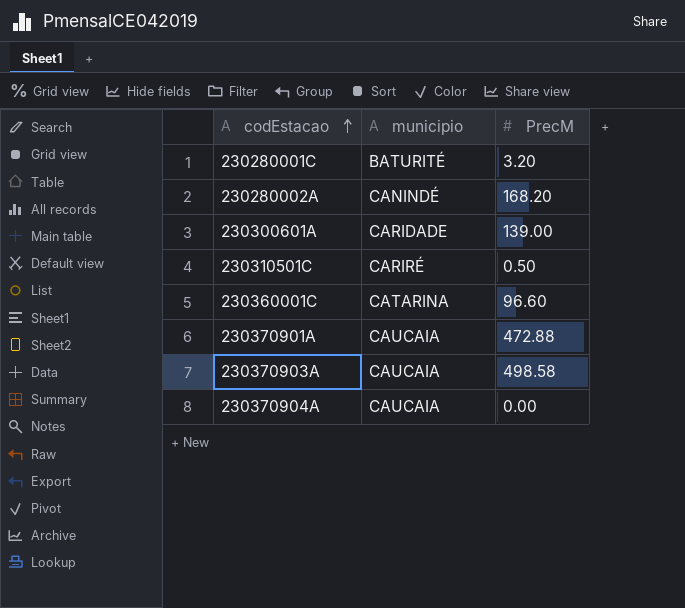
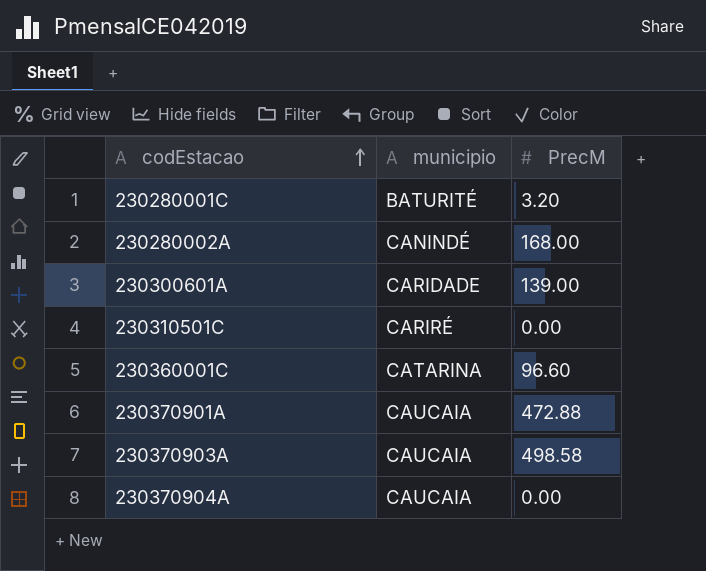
230280002A | PrecM: 168.20 -> 168.00
230310501C | PrecM: 0.50 -> 0.00

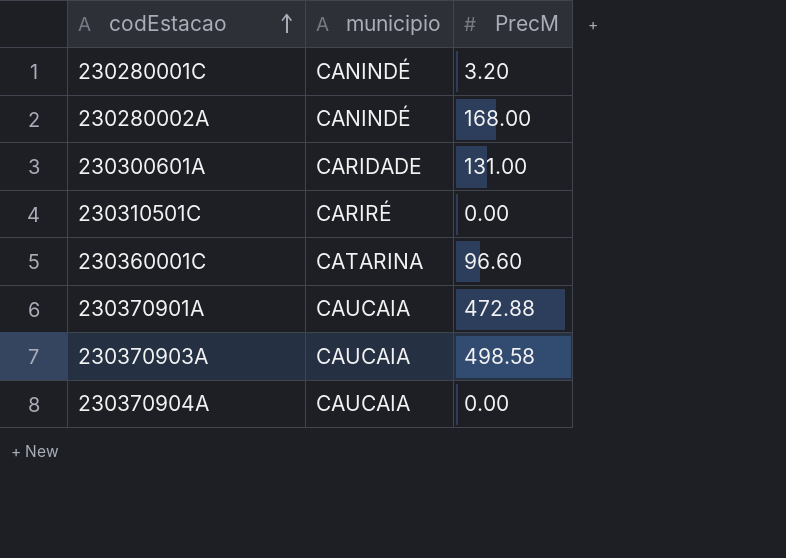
230280001C | municipio: BATURITÉ -> CANINDÉ
230300601A | PrecM: 139.00 -> 131.00

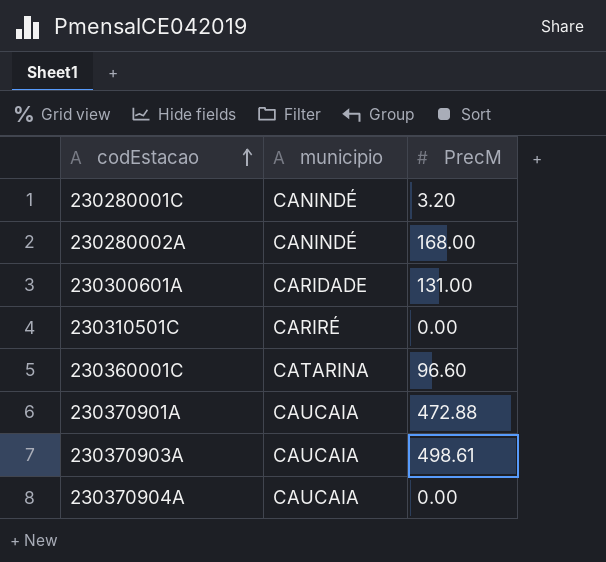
230370903A | PrecM: 498.58 -> 498.61

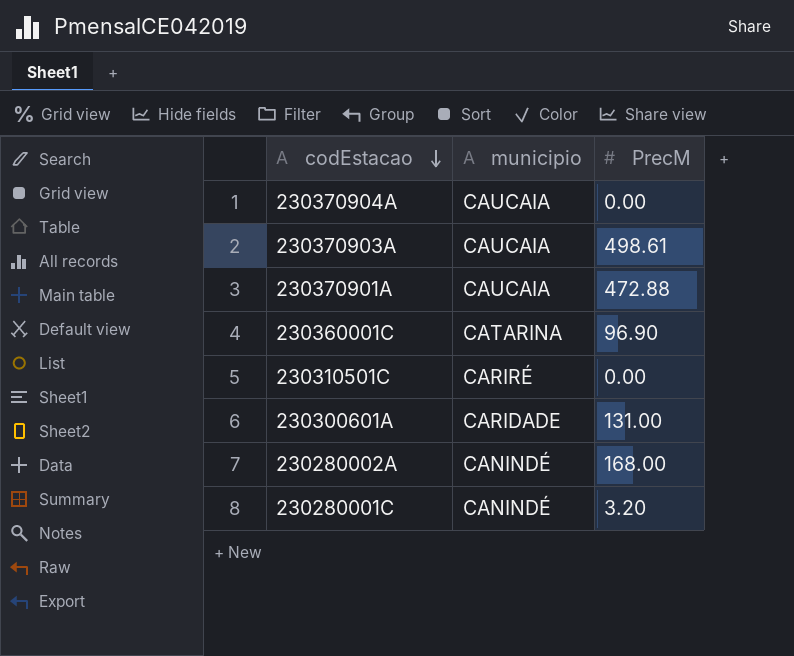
row order: codEstacao ascending -> codEstacao descending
230360001C | PrecM: 96.60 -> 96.90

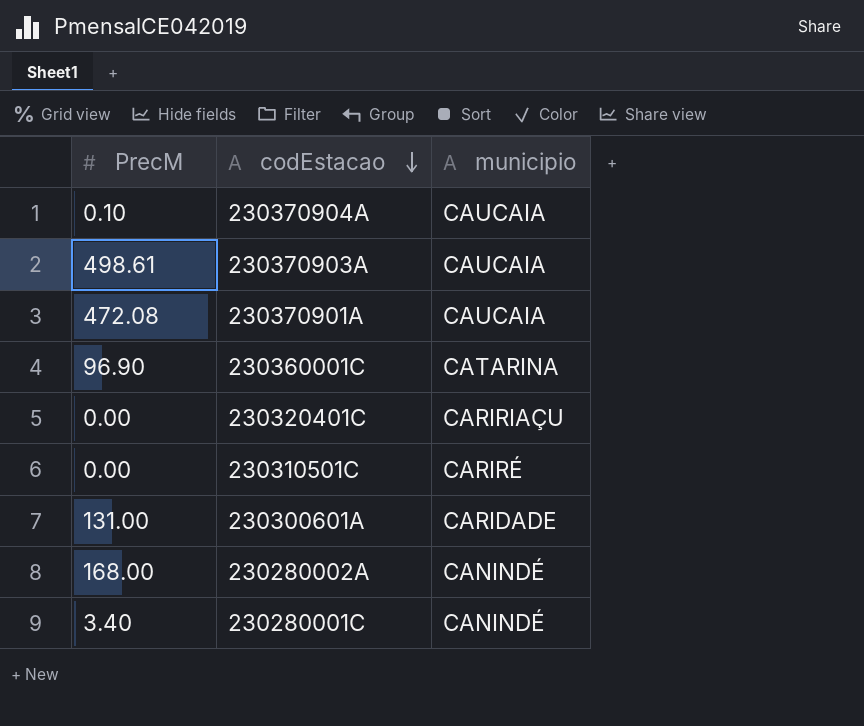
column PrecM | position: 3 -> 1
230370904A | PrecM: 0.00 -> 0.10
230370901A | PrecM: 472.88 -> 472.08
row 230320401C: none -> 0.00 | CARIRIAÇU
230280001C | PrecM: 3.20 -> 3.40

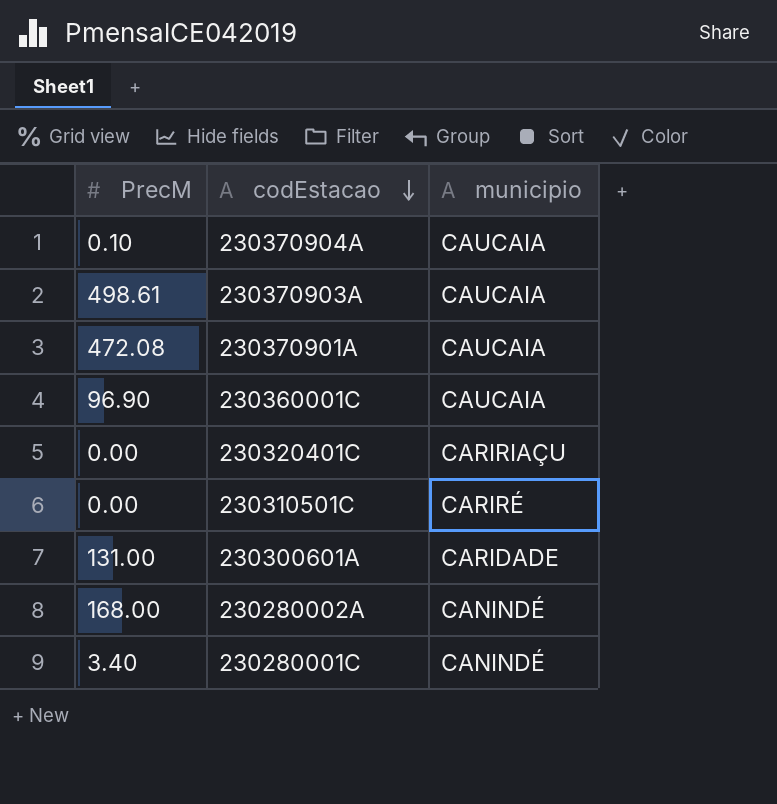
230360001C | municipio: CATARINA -> CAUCAIA

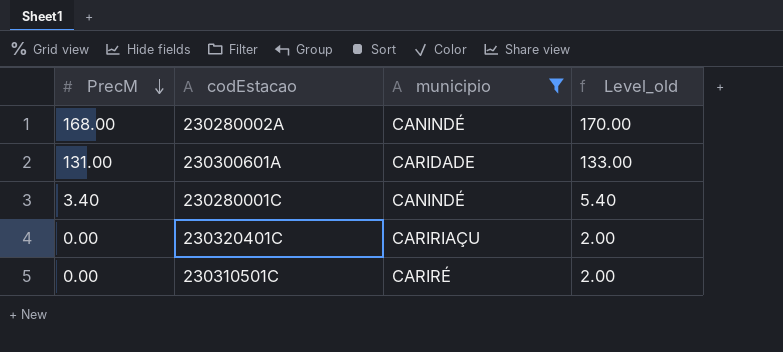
filter: none -> municipio != CAUCAIA
row order: codEstacao descending -> PrecM descending
column Level_old | formula: none -> [PrecM] + 2

